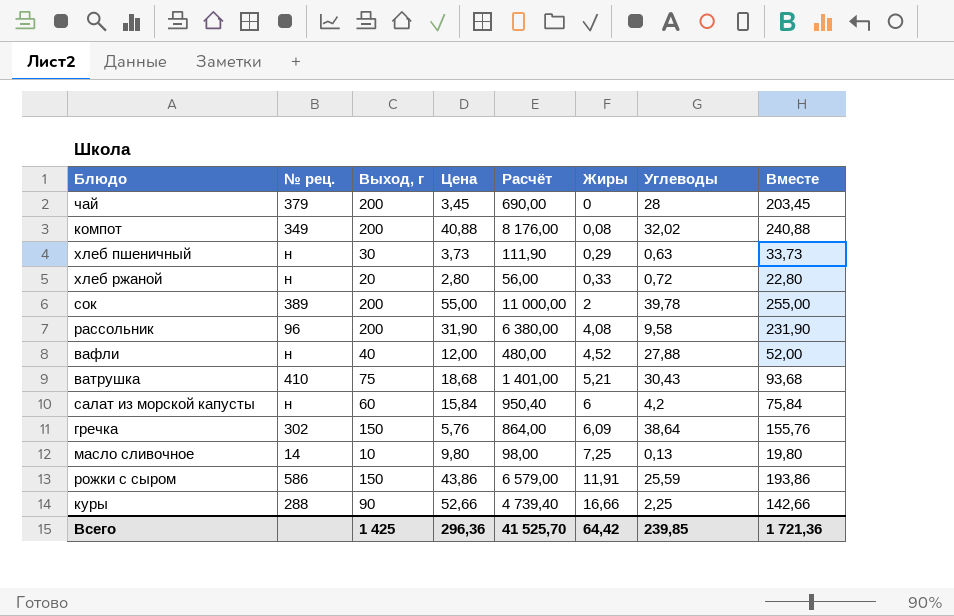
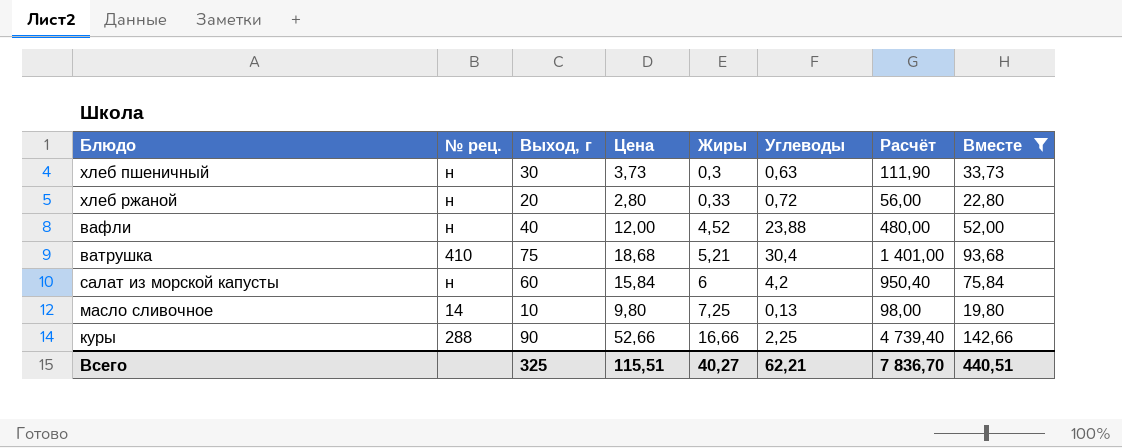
filter: none -> Вместе <= 142,66
column Расчёт | position: 5 -> 7
хлеб пшеничный | Жиры: 0,29 -> 0,3
вафли | Углеводы: 27,88 -> 23,88
ватрушка | Углеводы: 30,43 -> 30,4
Всего | Выход, г: 1 425 -> 325
Всего | Цена: 296,36 -> 115,51
Всего | Жиры: 64,42 -> 40,27
Всего | Углеводы: 239,85 -> 62,21
Всего | Расчёт: 41 525,70 -> 7 836,70
Всего | Вместе: 1 721,36 -> 440,51

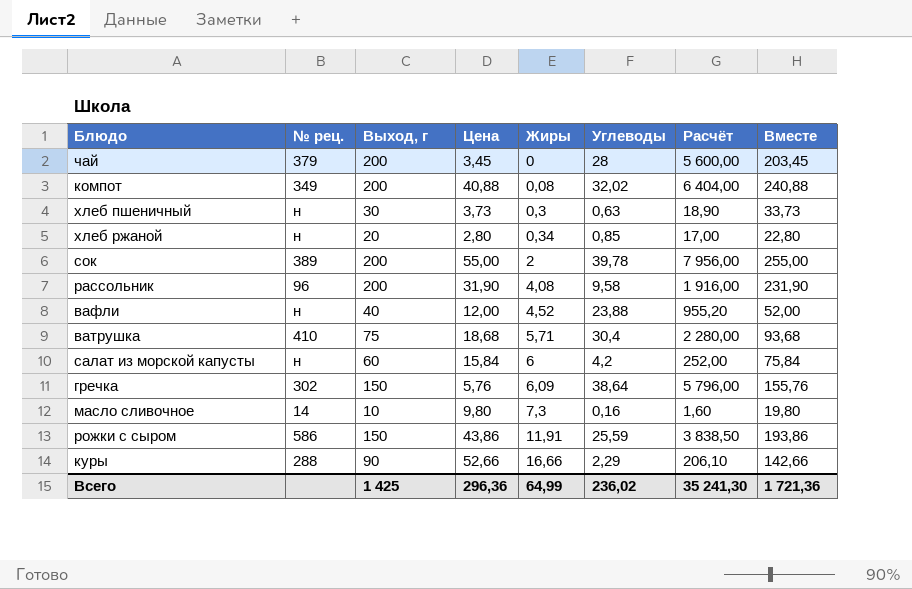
filter: Вместе <= 142,66 -> none
column Расчёт | formula: [Выход, г] * [Цена] -> [Выход, г] * [Углеводы]
хлеб ржаной | Жиры: 0,33 -> 0,34
хлеб ржаной | Углеводы: 0,72 -> 0,85
ватрушка | Жиры: 5,21 -> 5,71
масло сливочное | Жиры: 7,25 -> 7,3
масло сливочное | Углеводы: 0,13 -> 0,16
куры | Углеводы: 2,25 -> 2,29
Всего | Выход, г: 325 -> 1 425
Всего | Цена: 115,51 -> 296,36
Всего | Жиры: 40,27 -> 64,99
Всего | Углеводы: 62,21 -> 236,02
Всего | Расчёт: 7 836,70 -> 35 241,30
Всего | Вместе: 440,51 -> 1 721,36

